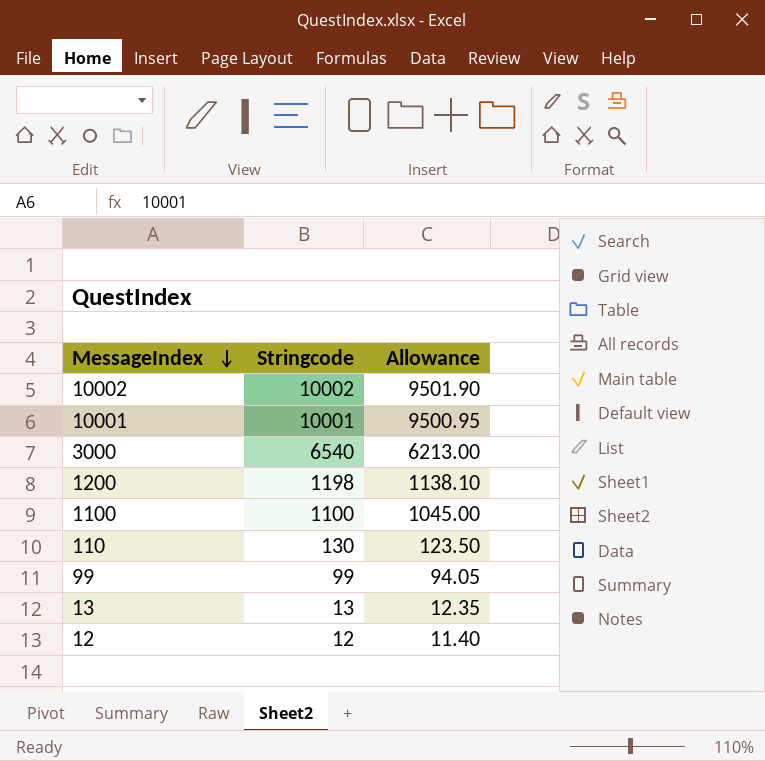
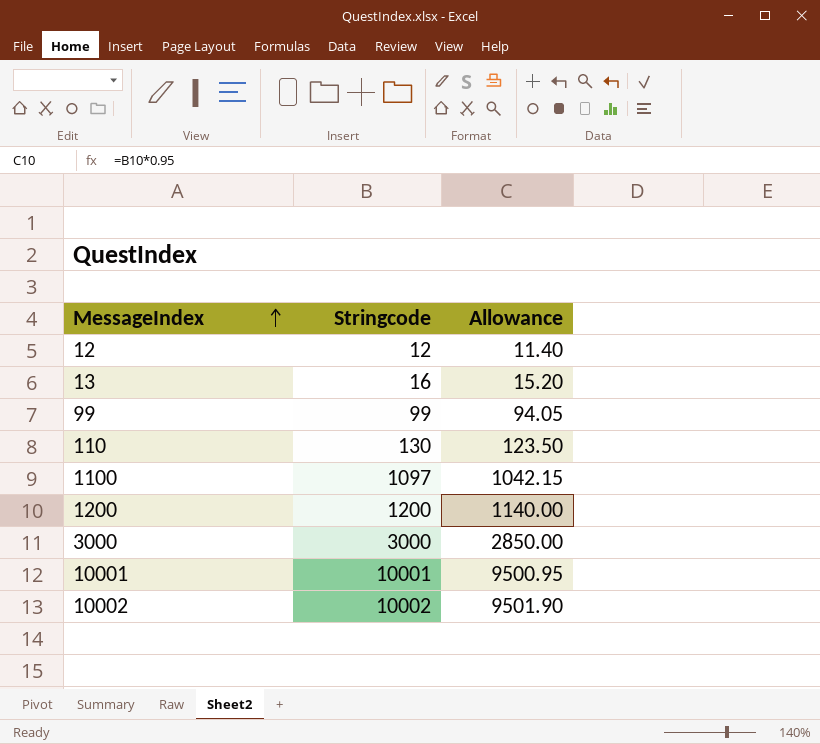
row order: MessageIndex descending -> MessageIndex ascending
13 | Stringcode: 13 -> 16
13 | Allowance: 12.35 -> 15.20
1100 | Stringcode: 1100 -> 1097
1100 | Allowance: 1045.00 -> 1042.15
1200 | Stringcode: 1198 -> 1200
1200 | Allowance: 1138.10 -> 1140.00
3000 | Stringcode: 6540 -> 3000
3000 | Allowance: 6213.00 -> 2850.00

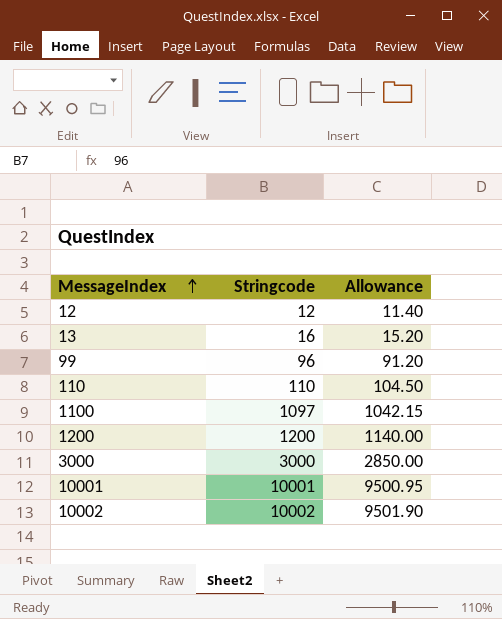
99 | Stringcode: 99 -> 96
99 | Allowance: 94.05 -> 91.20
110 | Stringcode: 130 -> 110
110 | Allowance: 123.50 -> 104.50

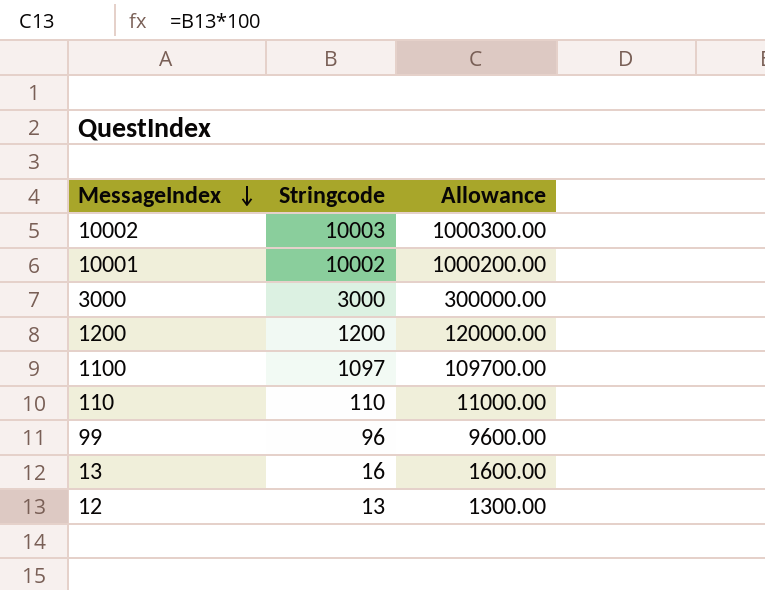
row order: MessageIndex ascending -> MessageIndex descending
column Allowance | formula: [Stringcode] * 0.95 -> [Stringcode] * 100
10002 | Stringcode: 10002 -> 10003
10001 | Stringcode: 10001 -> 10002
12 | Stringcode: 12 -> 13

